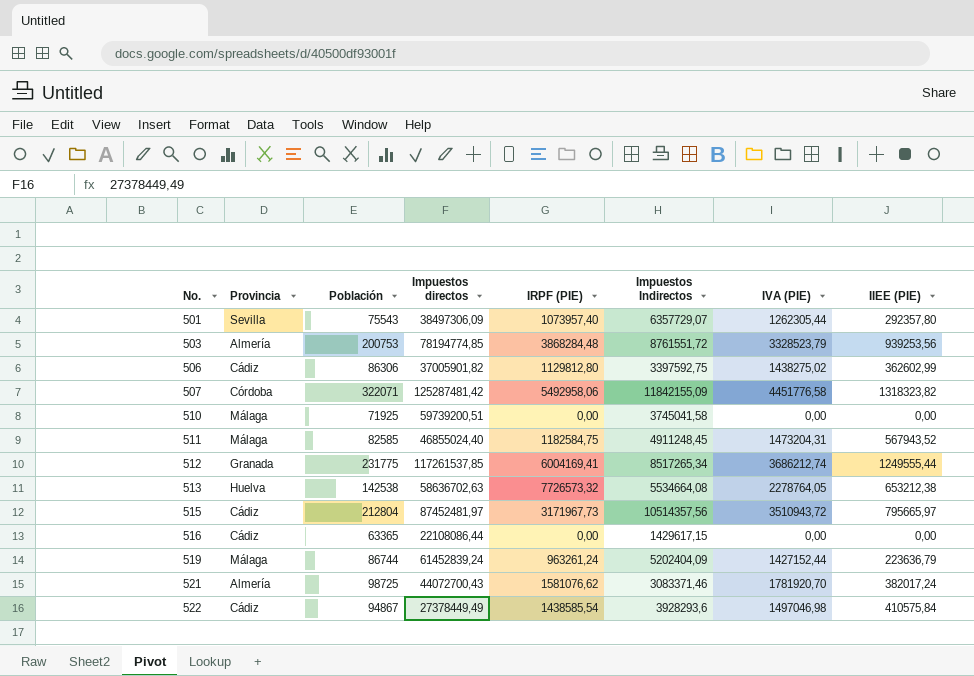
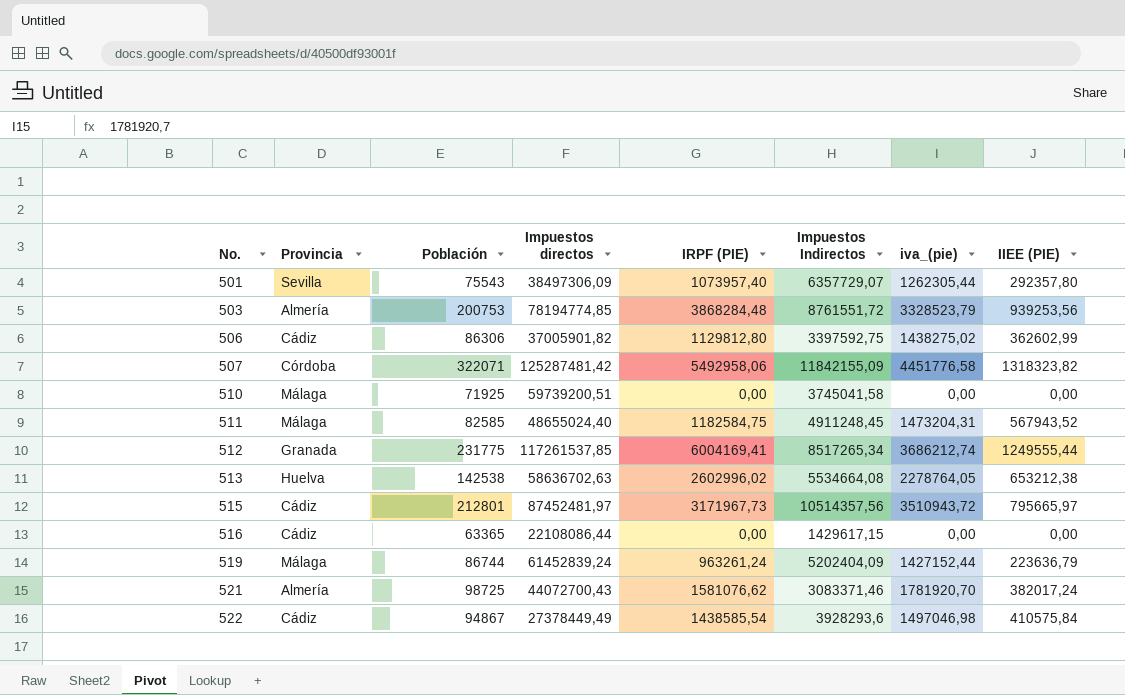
column name: IVA (PIE) -> iva_(pie)
511 | Impuestos directos: 46855024,40 -> 48655024,40
513 | IRPF (PIE): 7726573,32 -> 2602996,02
515 | Población: 212804 -> 212801

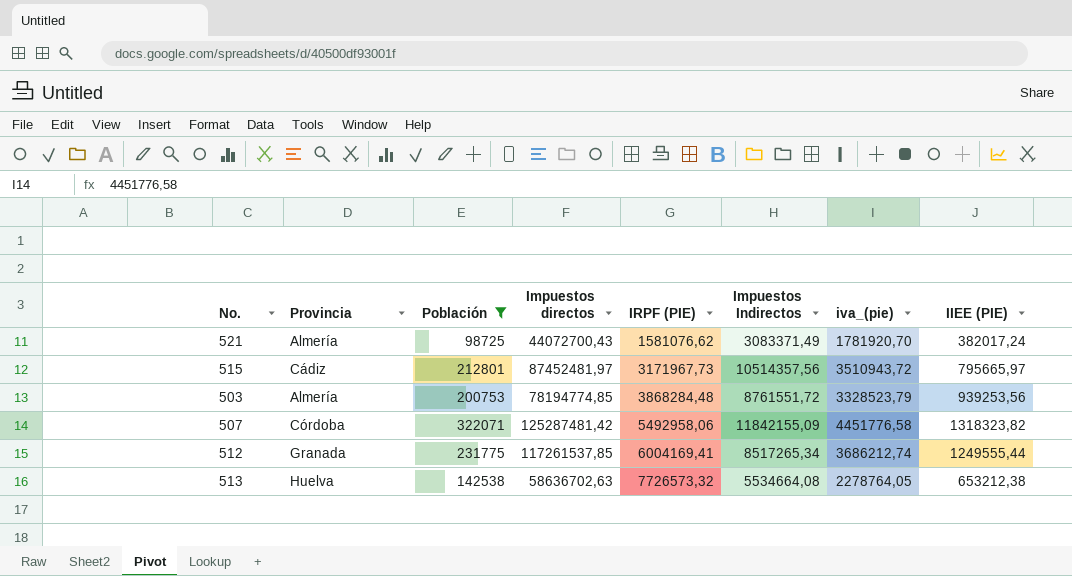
filter: none -> Población >= 98725
row order: No. ascending -> IRPF (PIE) ascending
521 | Impuestos Indirectos: 3083371,46 -> 3083371,49
513 | IRPF (PIE): 2602996,02 -> 7726573,32

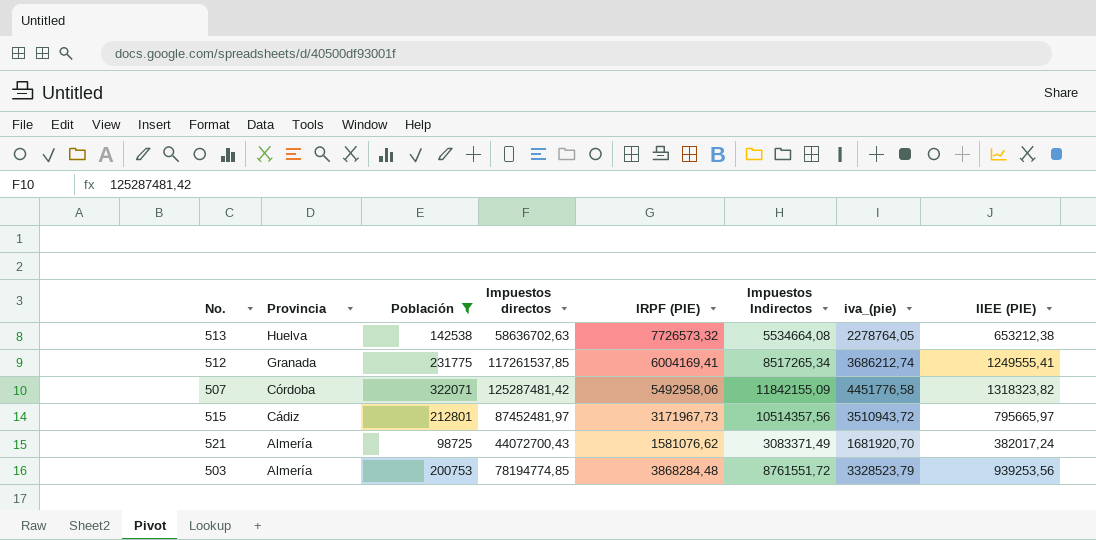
row order: IRPF (PIE) ascending -> Provincia descending
512 | IIEE (PIE): 1249555,44 -> 1249555,41
521 | iva_(pie): 1781920,70 -> 1681920,70

